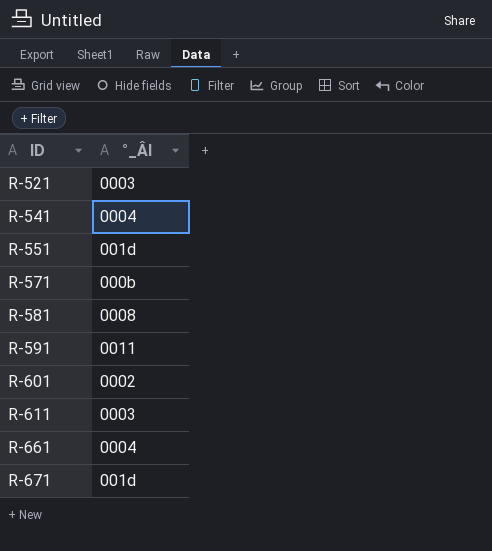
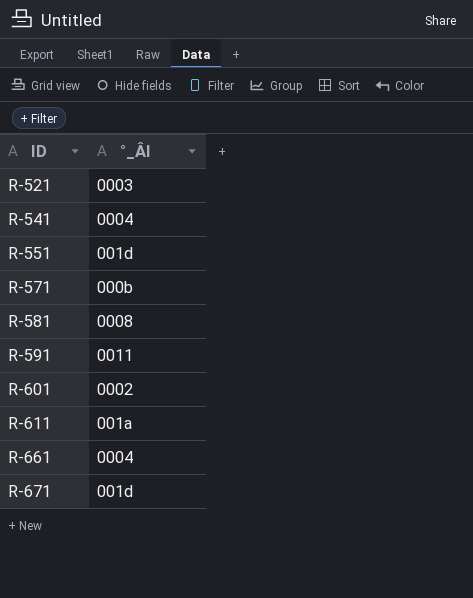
R-611 | °_ÂI: 0003 -> 001a

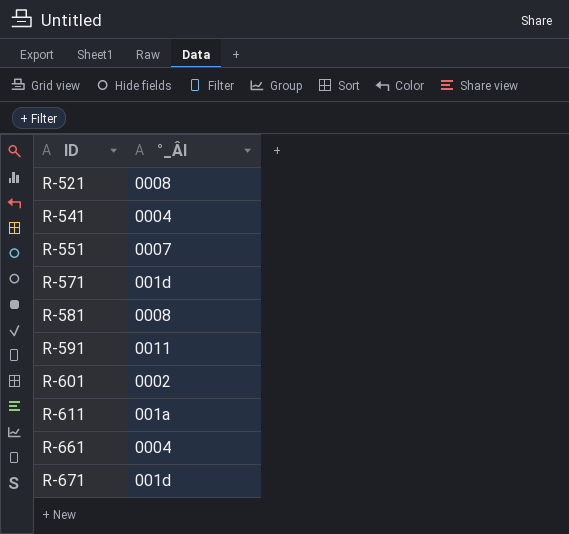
R-521 | °_ÂI: 0003 -> 0008
R-551 | °_ÂI: 001d -> 0007
R-571 | °_ÂI: 000b -> 001d

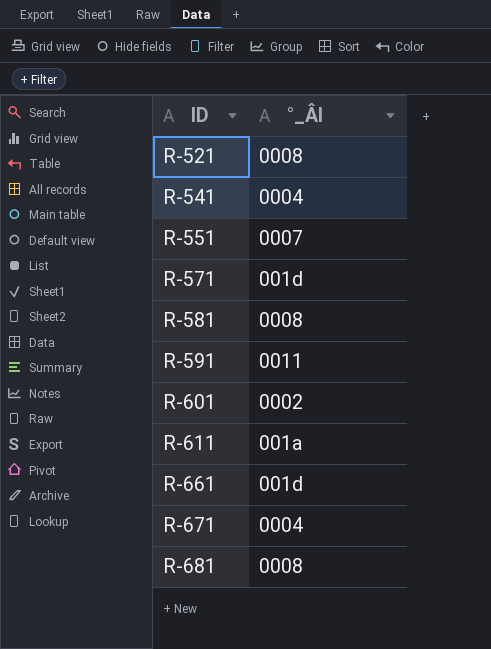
R-661 | °_ÂI: 0004 -> 001d
R-671 | °_ÂI: 001d -> 0004
row R-681: none -> 0008

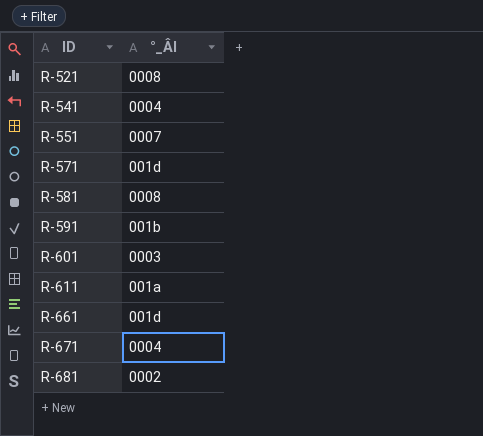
R-591 | °_ÂI: 0011 -> 001b
R-601 | °_ÂI: 0002 -> 0003
R-681 | °_ÂI: 0008 -> 0002

